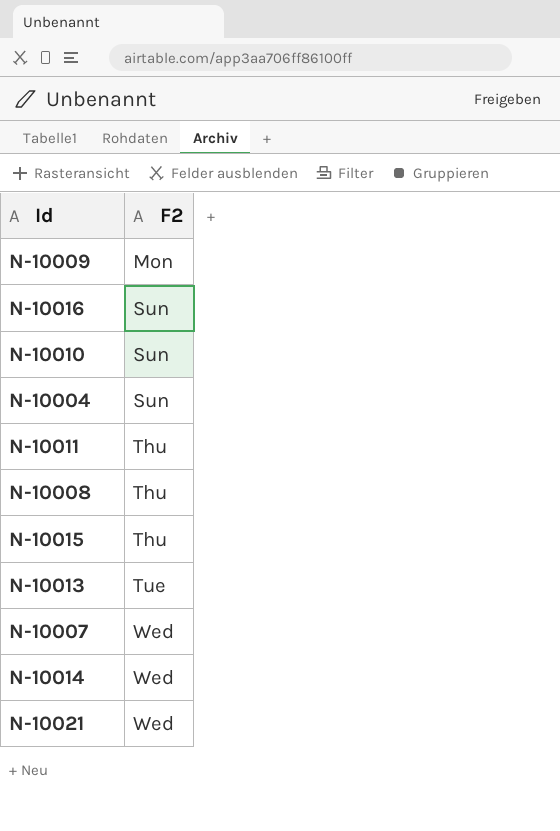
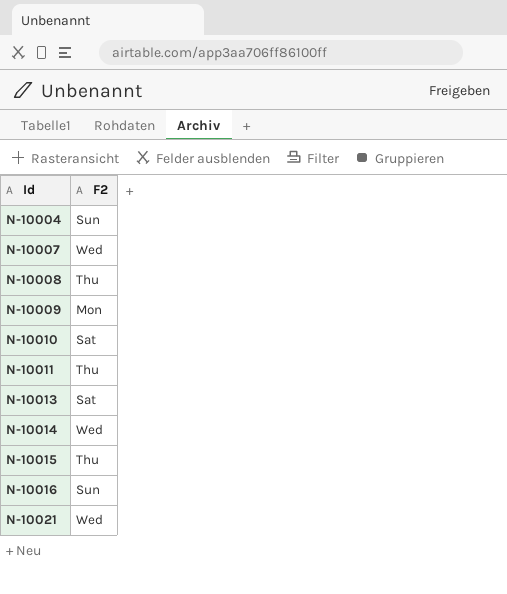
row order: F2 ascending -> Id ascending
N-10010 | F2: Sun -> Sat
N-10013 | F2: Tue -> Sat

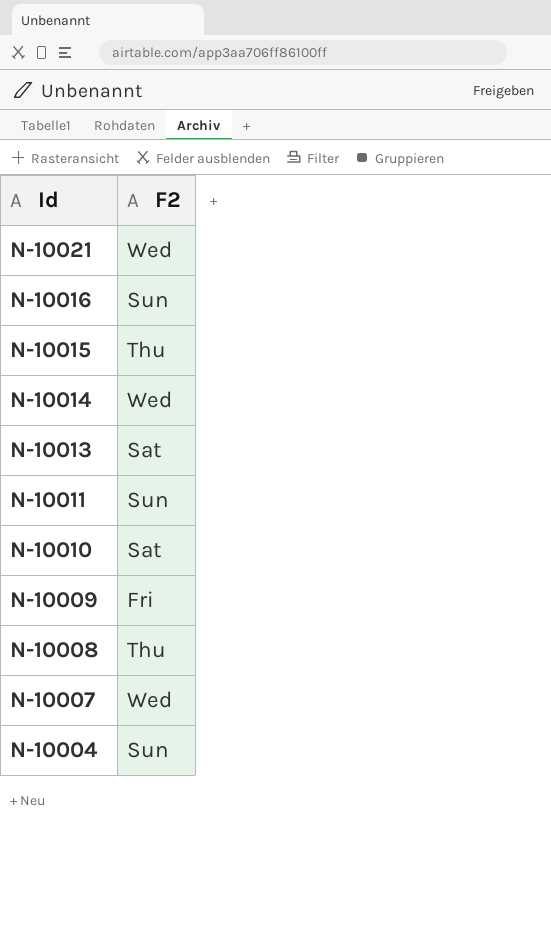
row order: Id ascending -> Id descending
N-10011 | F2: Thu -> Sun
N-10009 | F2: Mon -> Fri

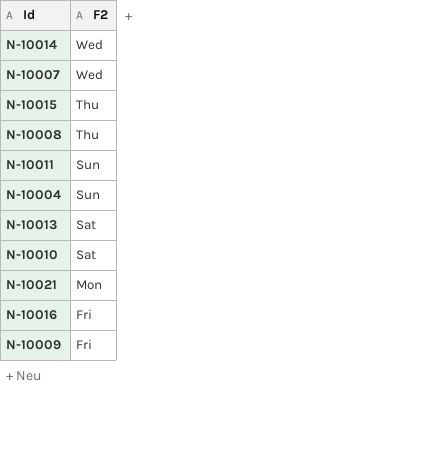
row order: Id descending -> F2 descending
N-10021 | F2: Wed -> Mon
N-10016 | F2: Sun -> Fri

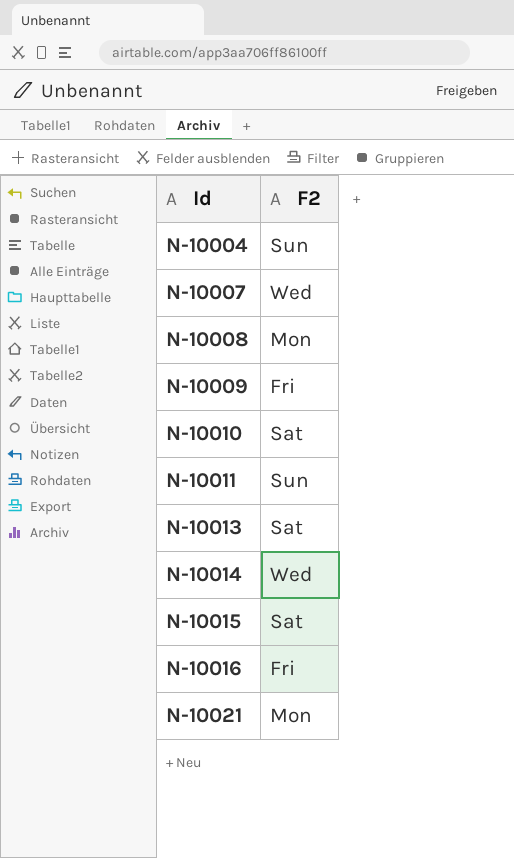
row order: F2 descending -> Id ascending
N-10008 | F2: Thu -> Mon
N-10015 | F2: Thu -> Sat

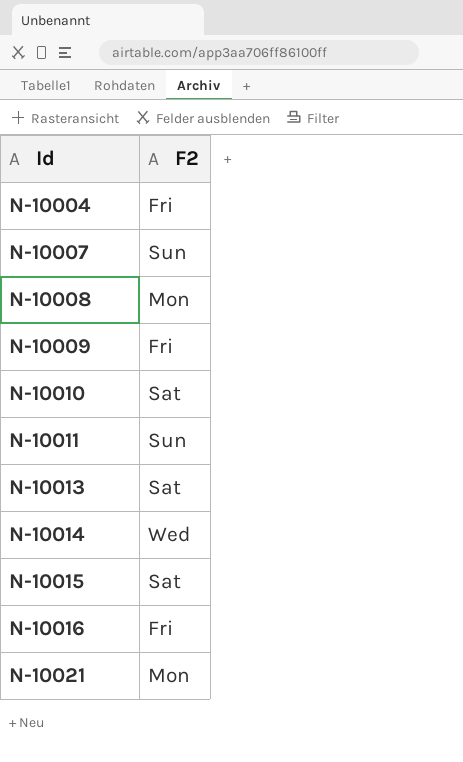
N-10004 | F2: Sun -> Fri
N-10007 | F2: Wed -> Sun

